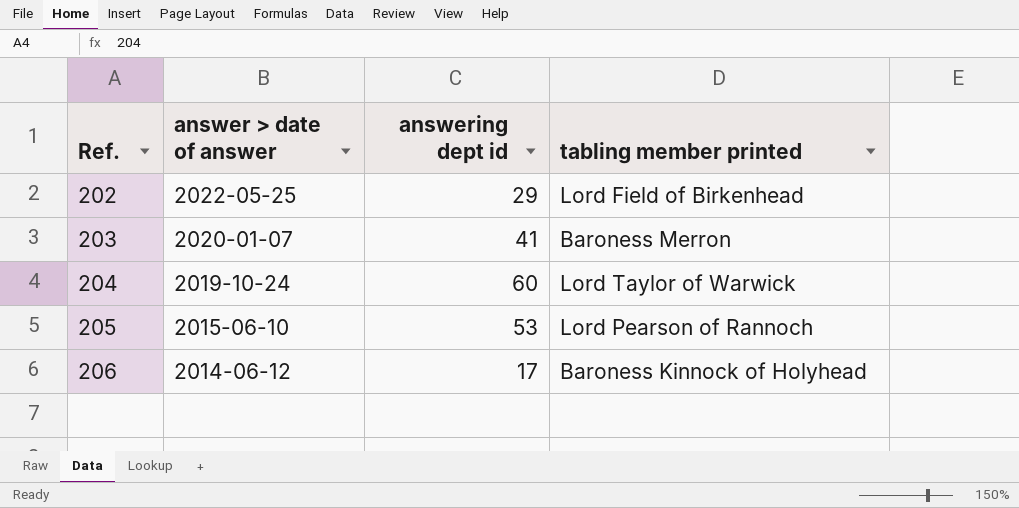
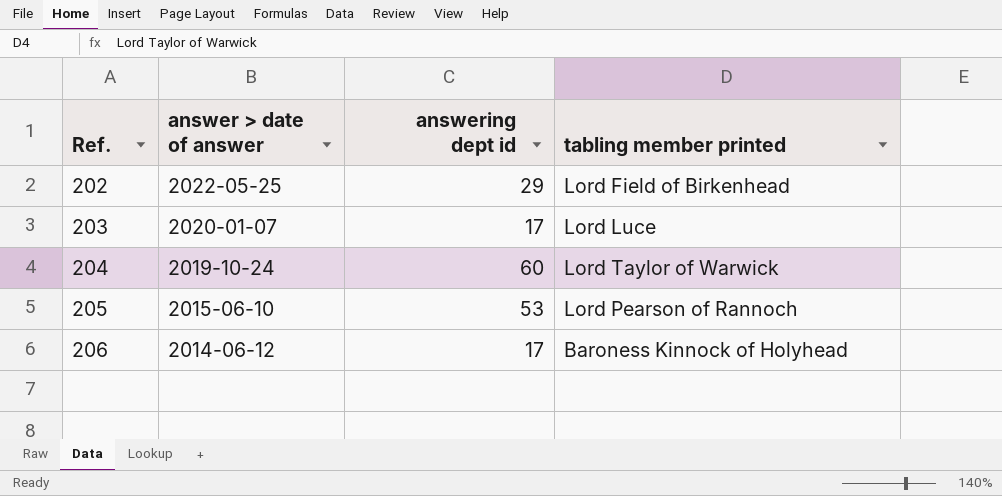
203 | answering dept id: 41 -> 17
203 | tabling member printed: Baroness Merron -> Lord Luce

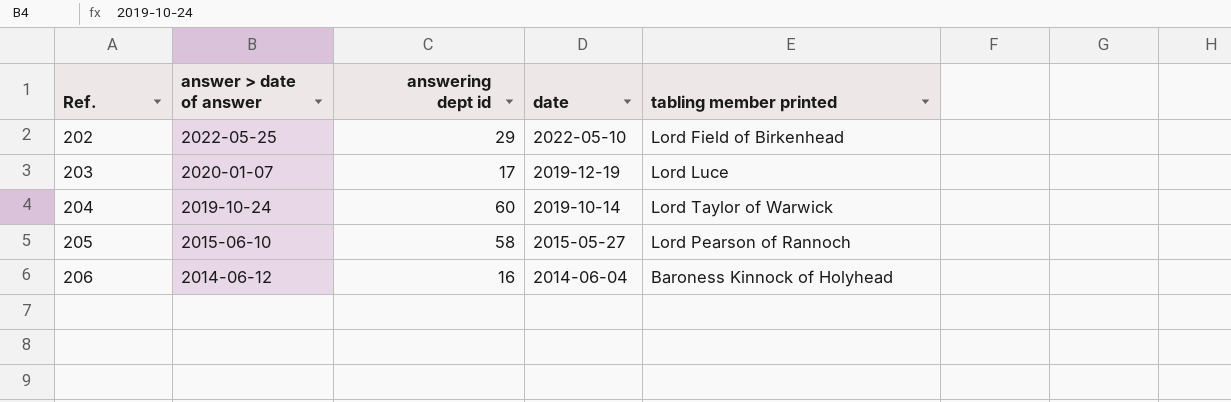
column date | position: none -> 4
205 | answering dept id: 53 -> 58
206 | answering dept id: 17 -> 16

